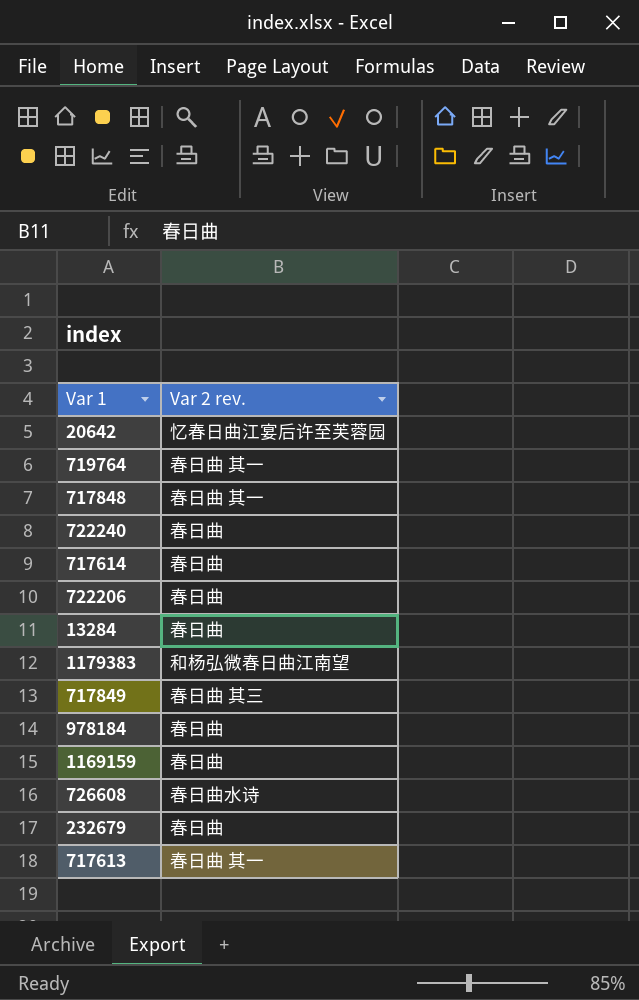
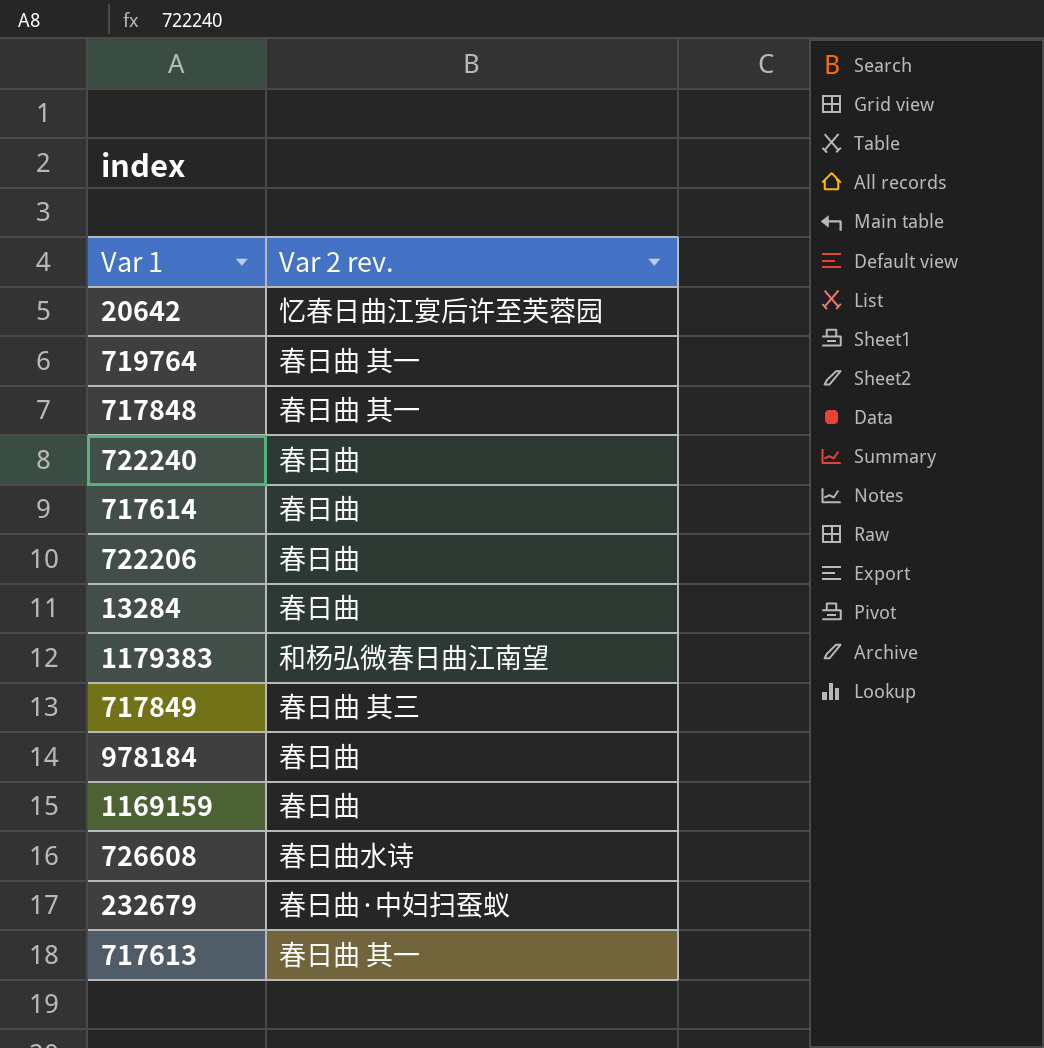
232679 | Var 2 rev.: 春日曲 -> 春日曲·中妇扫蚕蚁

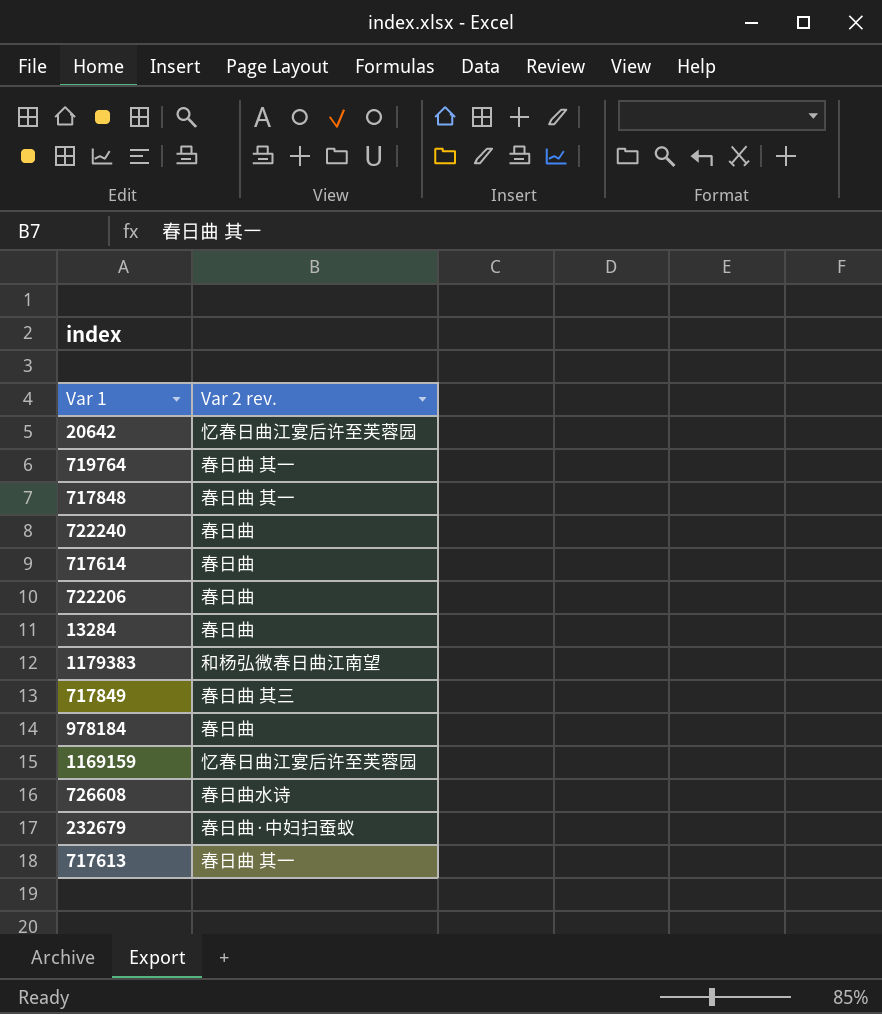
1169159 | Var 2 rev.: 春日曲 -> 忆春日曲江宴后许至芙蓉园

